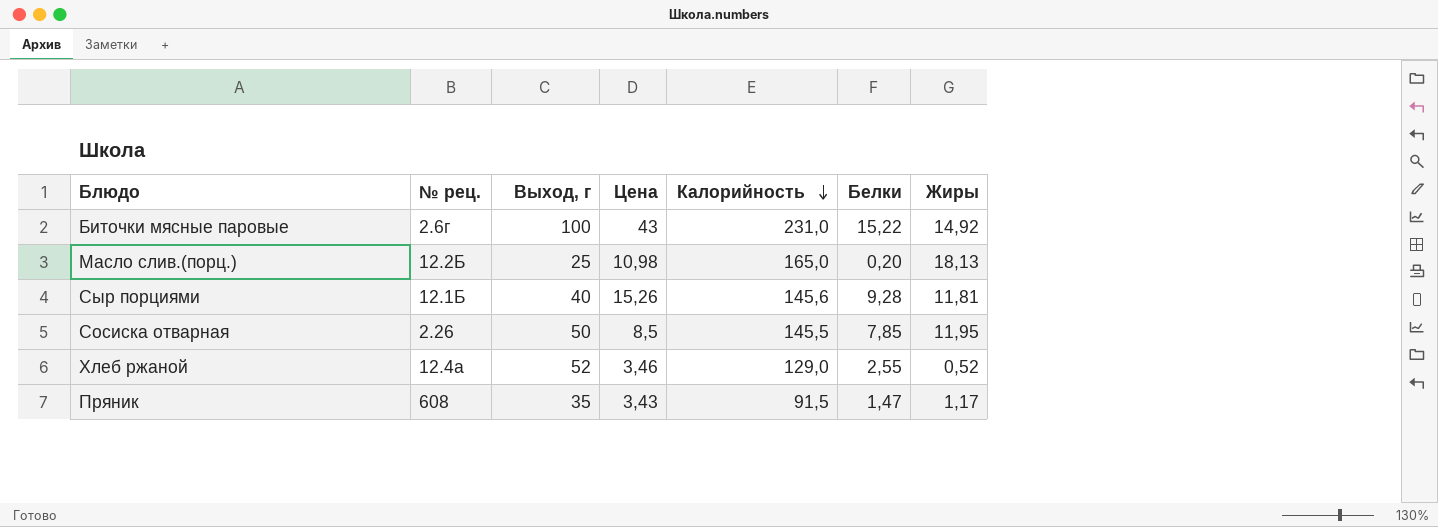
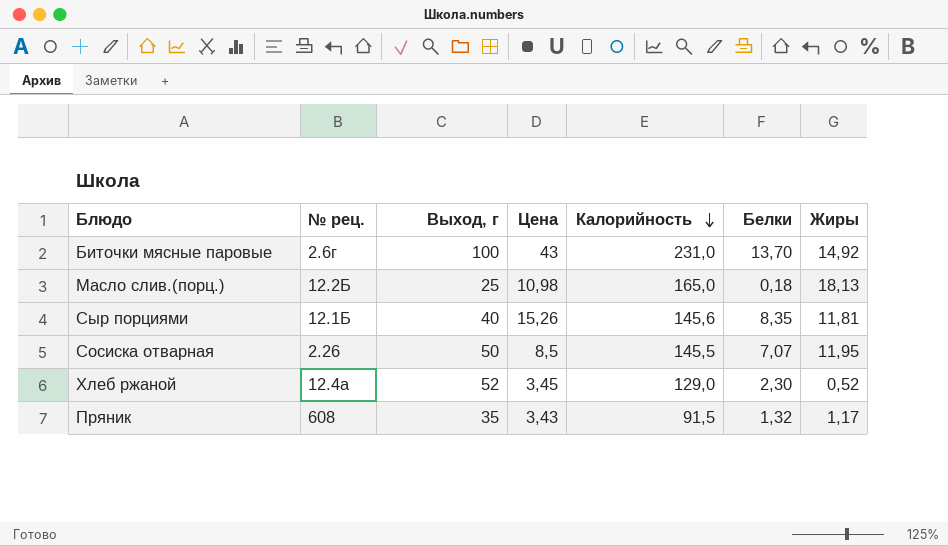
Биточки мясные паровые | Белки: 15,22 -> 13,70
Масло слив.(порц.) | Белки: 0,20 -> 0,18
Сыр порциями | Белки: 9,28 -> 8,35
Сосиска отварная | Белки: 7,85 -> 7,07
Хлеб ржаной | Цена: 3,46 -> 3,45
Хлеб ржаной | Белки: 2,55 -> 2,30
Пряник | Белки: 1,47 -> 1,32

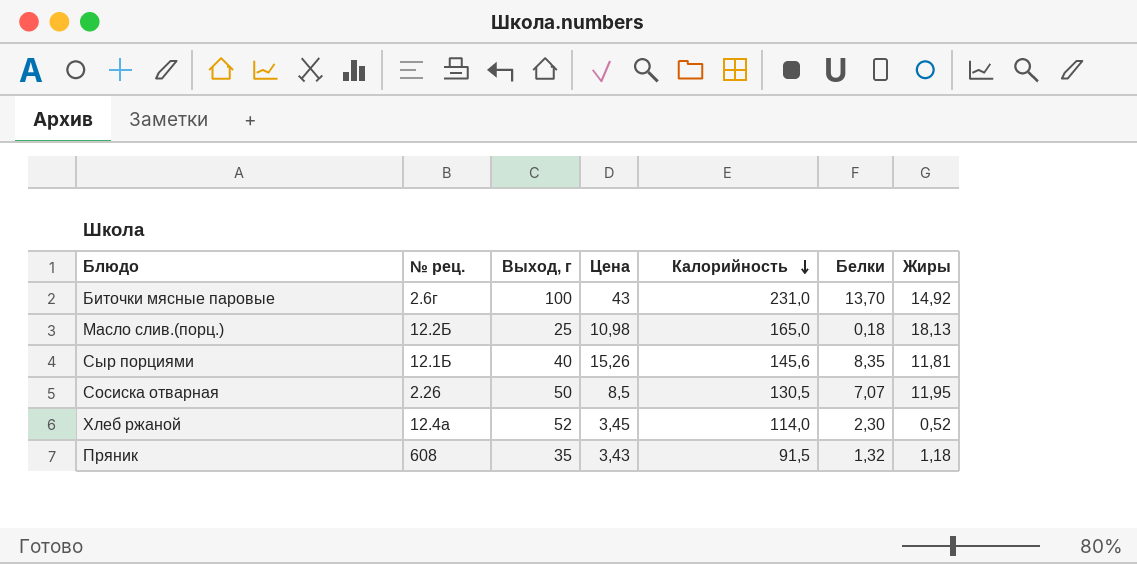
Сосиска отварная | Калорийность: 145,5 -> 130,5
Хлеб ржаной | Калорийность: 129,0 -> 114,0
Пряник | Жиры: 1,17 -> 1,18

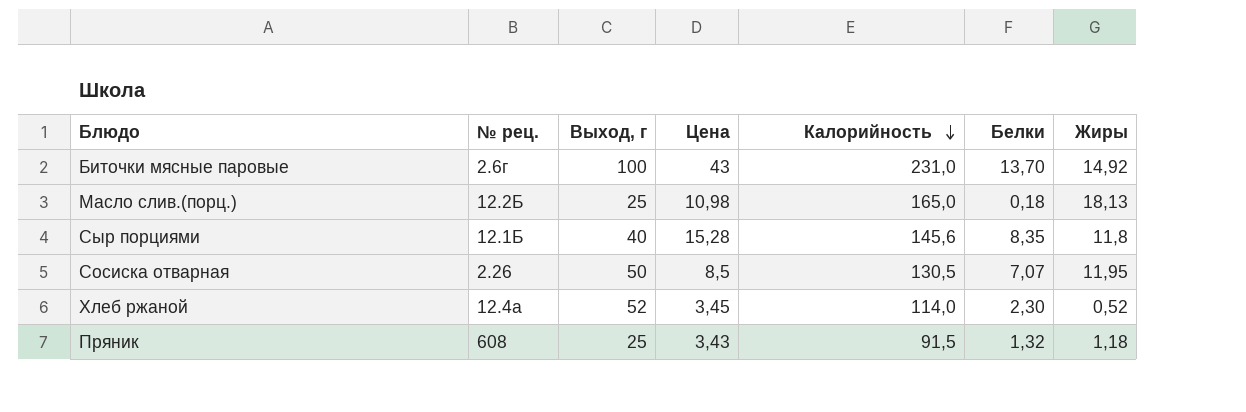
Сыр порциями | Цена: 15,26 -> 15,28
Сыр порциями | Жиры: 11,81 -> 11,8
Пряник | Выход, г: 35 -> 25

